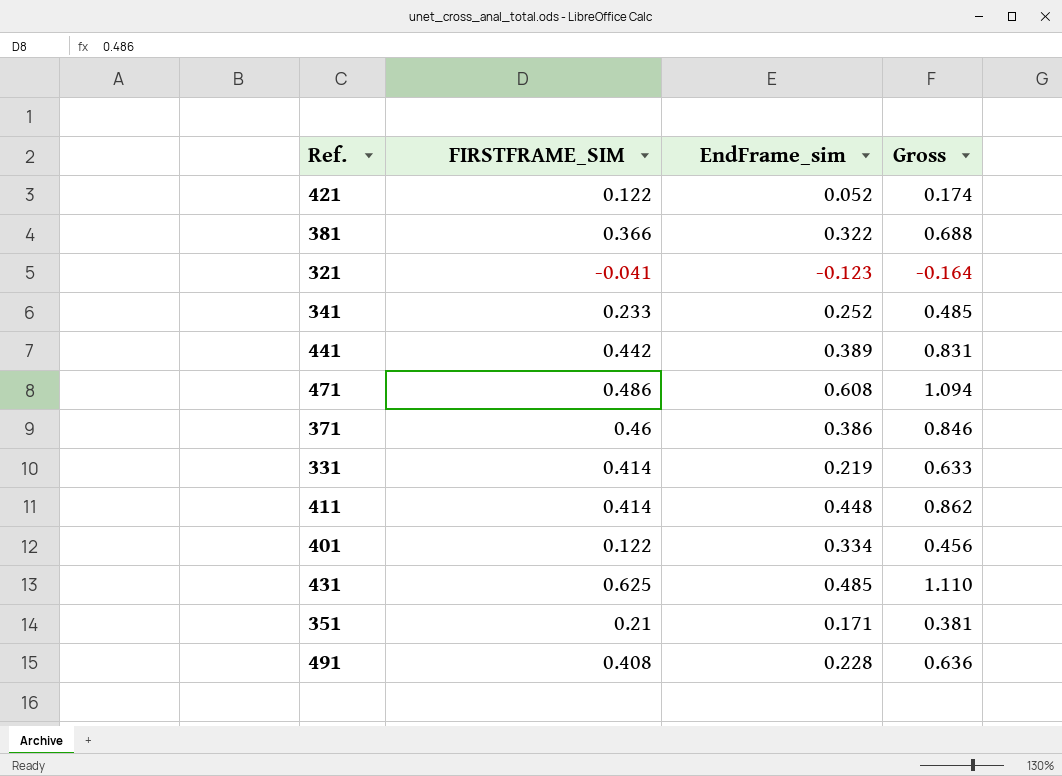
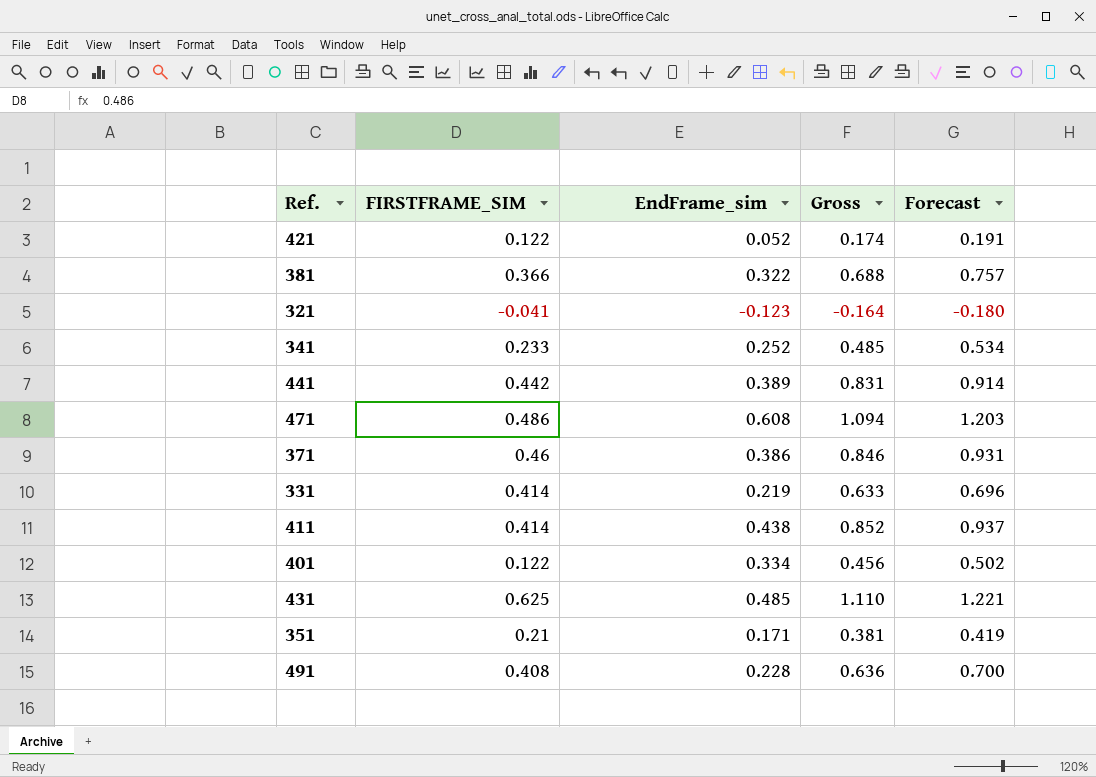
column Forecast | formula: none -> [Gross] * 1.1
411 | EndFrame_sim: 0.448 -> 0.438
411 | Gross: 0.862 -> 0.852

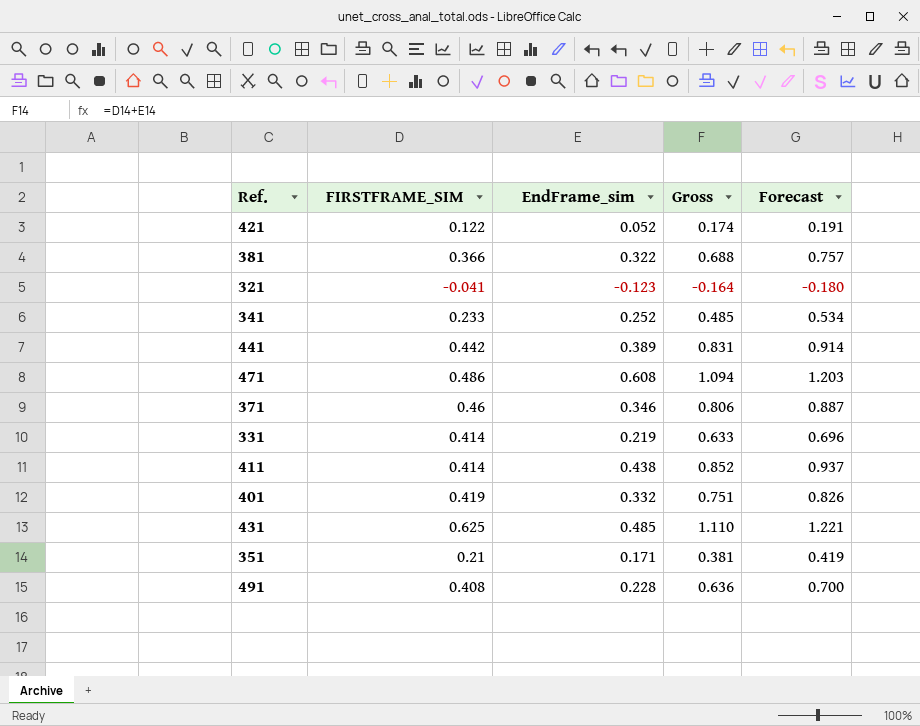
371 | EndFrame_sim: 0.386 -> 0.346
371 | Gross: 0.846 -> 0.806
371 | Forecast: 0.931 -> 0.887
401 | FIRSTFRAME_SIM: 0.122 -> 0.419
401 | EndFrame_sim: 0.334 -> 0.332
401 | Gross: 0.456 -> 0.751
401 | Forecast: 0.502 -> 0.826

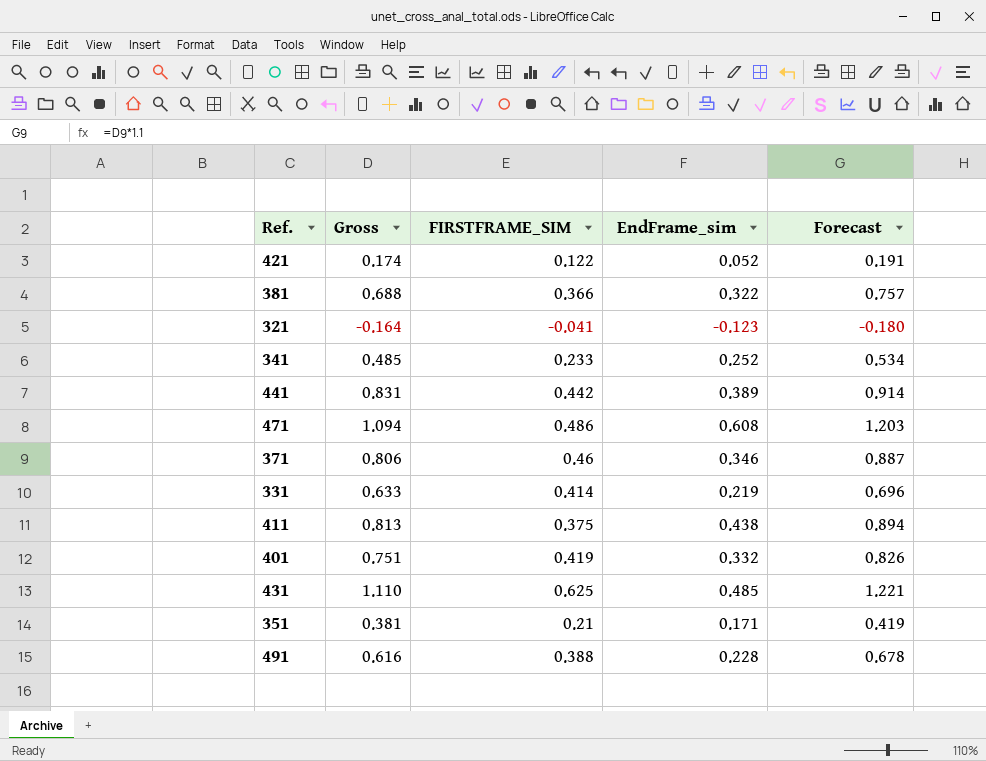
column Gross | position: 4 -> 2
411 | Gross: 0.852 -> 0.813
411 | FIRSTFRAME_SIM: 0.414 -> 0.375
411 | Forecast: 0.937 -> 0.894
491 | Gross: 0.636 -> 0.616
491 | FIRSTFRAME_SIM: 0.408 -> 0.388
491 | Forecast: 0.700 -> 0.678

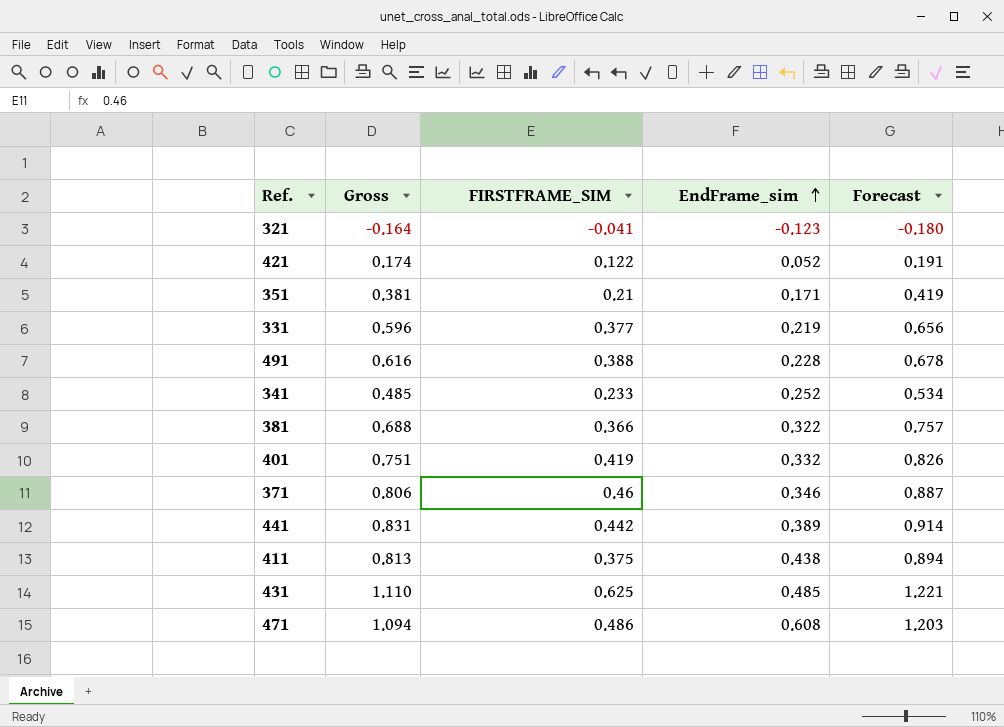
row order: none -> EndFrame_sim ascending
331 | Gross: 0.633 -> 0.596
331 | FIRSTFRAME_SIM: 0.414 -> 0.377
331 | Forecast: 0.696 -> 0.656

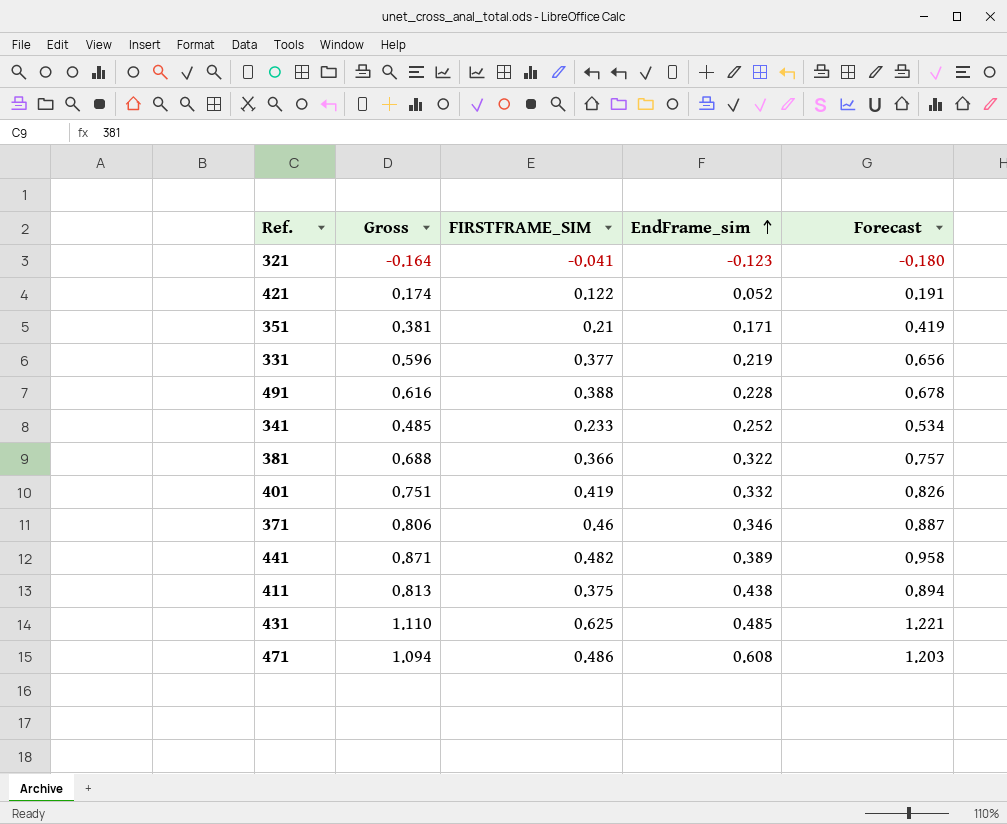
441 | Gross: 0.831 -> 0.871
441 | FIRSTFRAME_SIM: 0.442 -> 0.482
441 | Forecast: 0.914 -> 0.958

